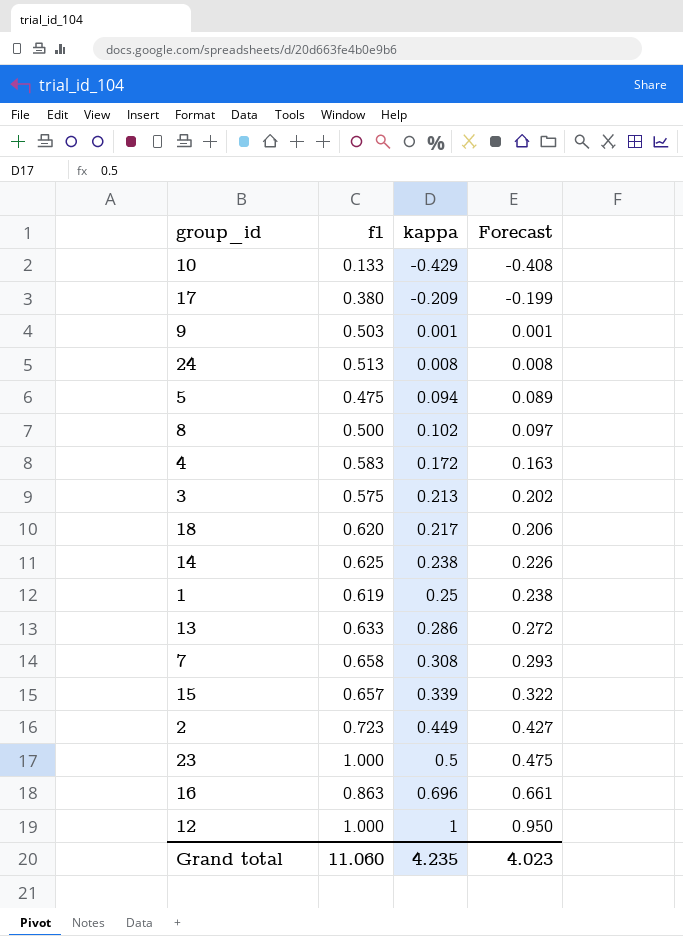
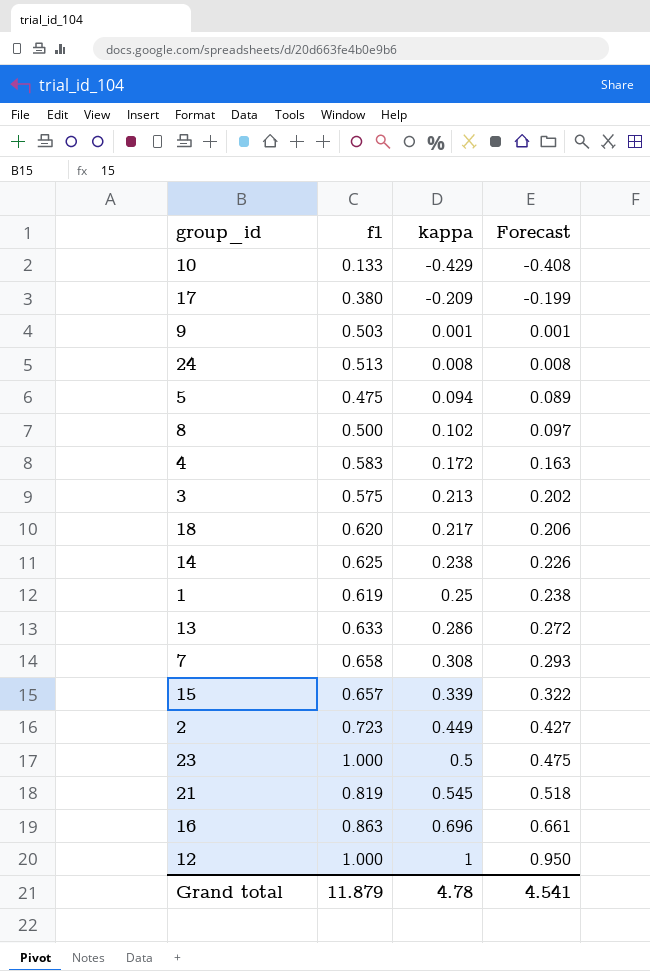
row 21: none -> 0.819 | 0.545 | 0.518
Grand total | f1: 11.060 -> 11.879
Grand total | kappa: 4.235 -> 4.78
Grand total | Forecast: 4.023 -> 4.541

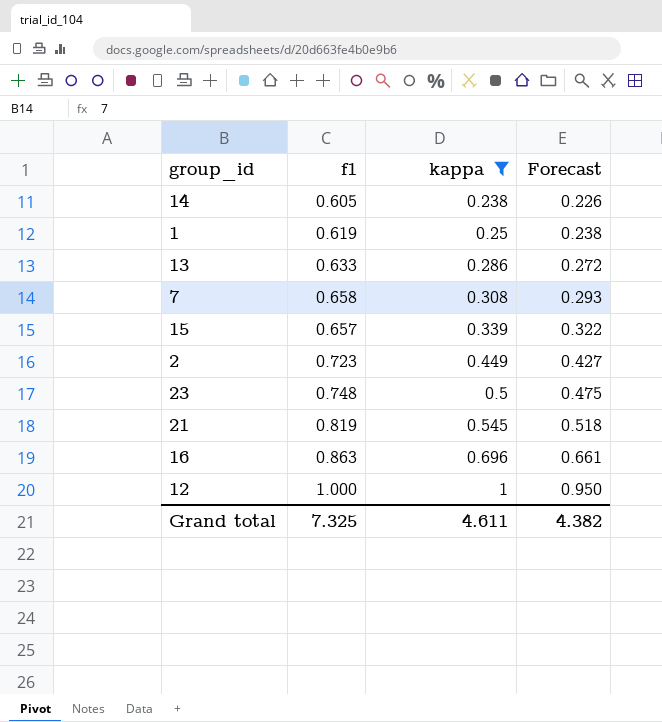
filter: none -> kappa >= 0.238
14 | f1: 0.625 -> 0.605
23 | f1: 1.000 -> 0.748
Grand total | f1: 11.879 -> 7.325
Grand total | kappa: 4.78 -> 4.611
Grand total | Forecast: 4.541 -> 4.382

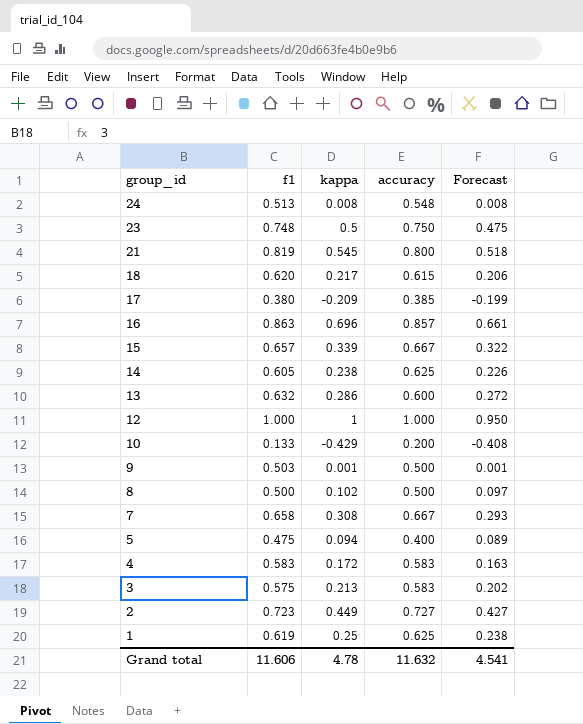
filter: kappa >= 0.238 -> none
row order: kappa ascending -> group_id descending
column accuracy | position: none -> 4
13 | f1: 0.633 -> 0.632
Grand total | f1: 7.325 -> 11.606
Grand total | kappa: 4.611 -> 4.78
Grand total | Forecast: 4.382 -> 4.541

